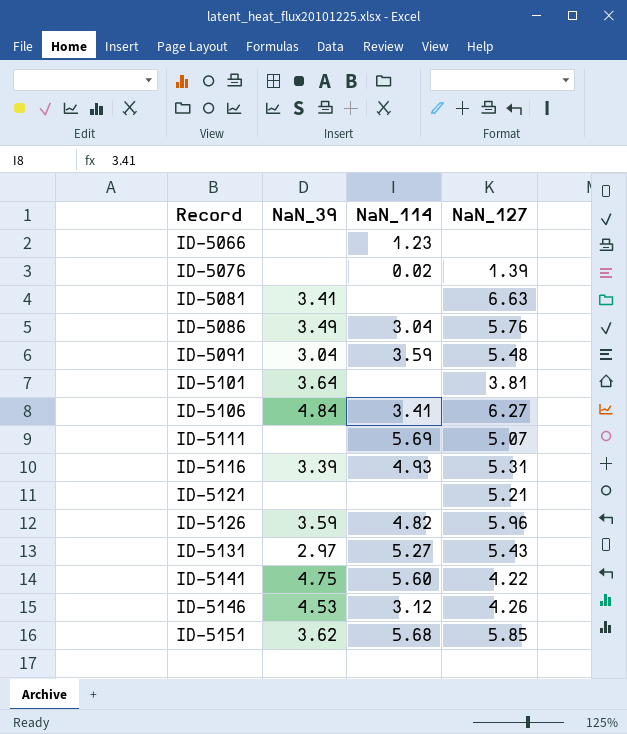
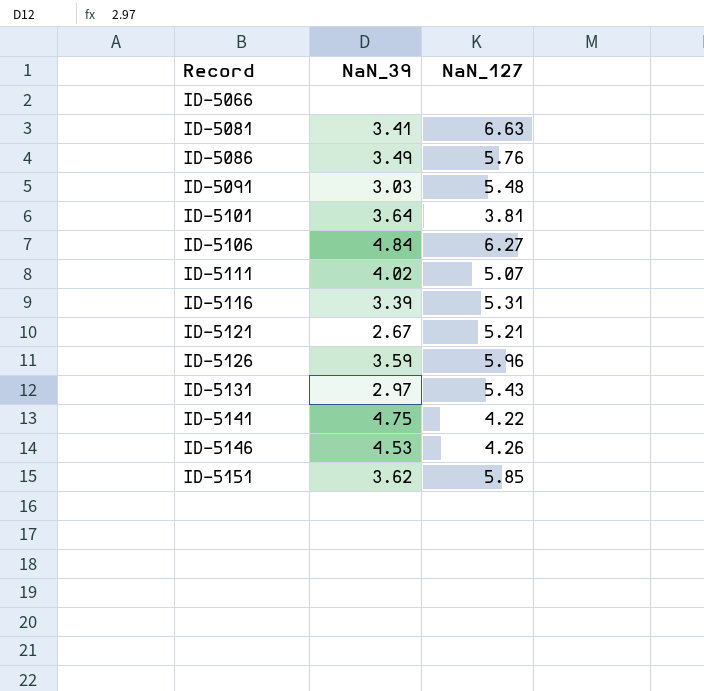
column NaN_114 | position: 3 -> none
row ID-5076: none | 0.02 | 1.39 -> none
ID-5091 | NaN_39: 3.04 -> 3.03
ID-5111 | NaN_39: none -> 4.02
ID-5121 | NaN_39: none -> 2.67

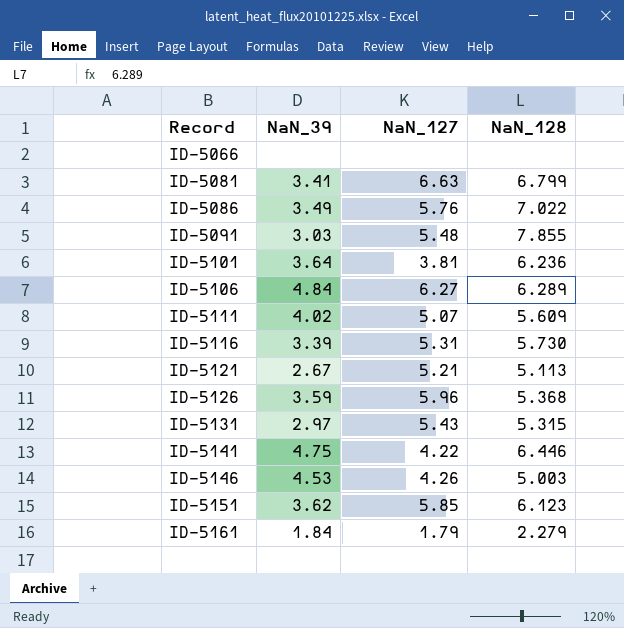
column NaN_128 | position: none -> 4
row ID-5161: none -> 1.84 | 1.79 | 2.279

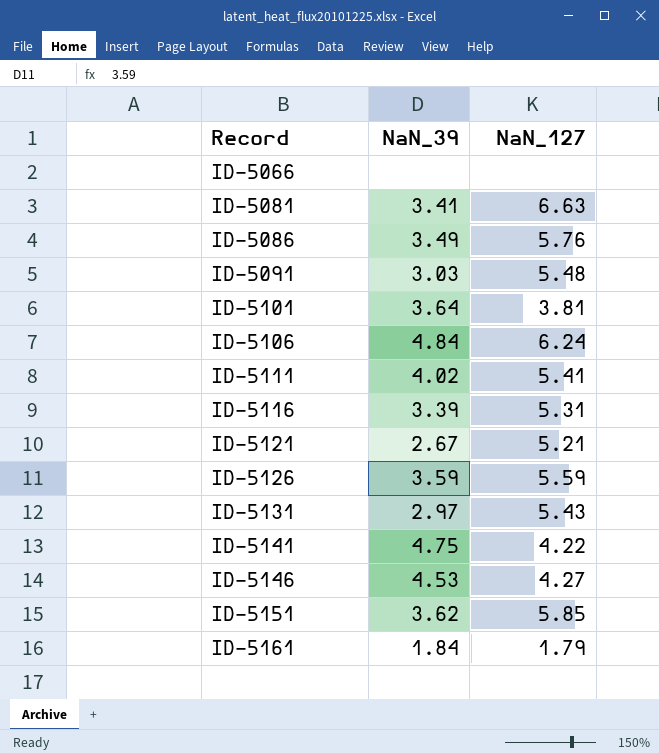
column NaN_128 | position: 4 -> none
ID-5106 | NaN_127: 6.27 -> 6.24
ID-5111 | NaN_127: 5.07 -> 5.41
ID-5126 | NaN_127: 5.96 -> 5.59
ID-5146 | NaN_127: 4.26 -> 4.27

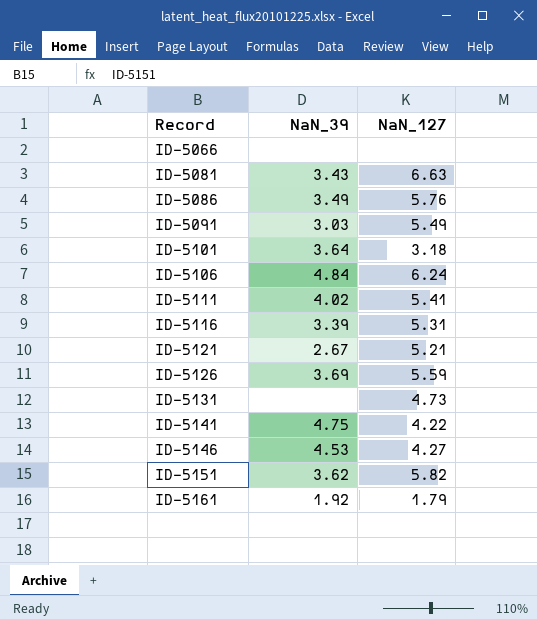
ID-5081 | NaN_39: 3.41 -> 3.43
ID-5091 | NaN_127: 5.48 -> 5.49
ID-5101 | NaN_127: 3.81 -> 3.18
ID-5126 | NaN_39: 3.59 -> 3.69
ID-5131 | NaN_39: 2.97 -> none
ID-5131 | NaN_127: 5.43 -> 4.73
ID-5151 | NaN_127: 5.85 -> 5.82
ID-5161 | NaN_39: 1.84 -> 1.92

